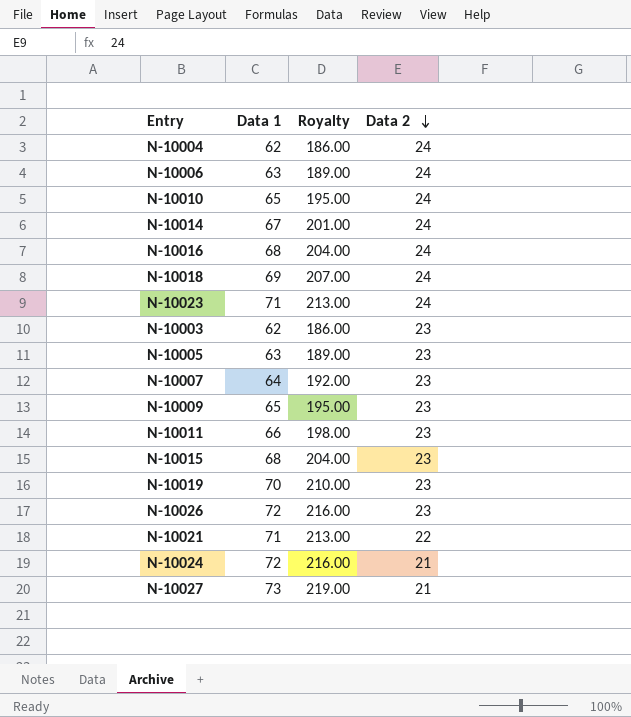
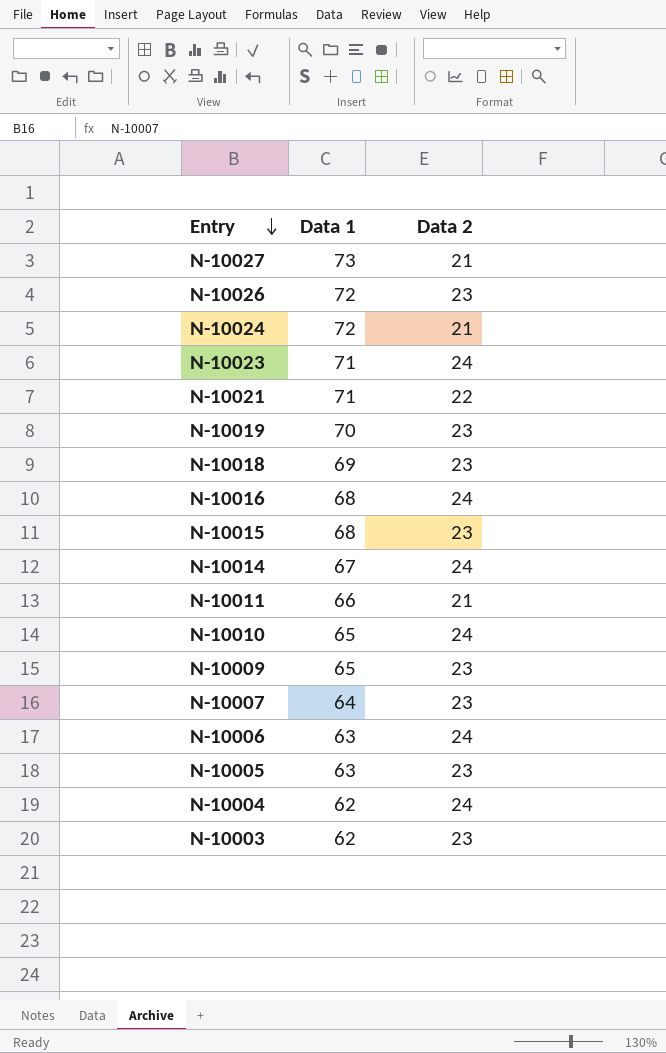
row order: Data 2 descending -> Entry descending
column Royalty | formula: [Data 1] * 3 -> none
N-10018 | Data 2: 24 -> 23
N-10011 | Data 2: 23 -> 21

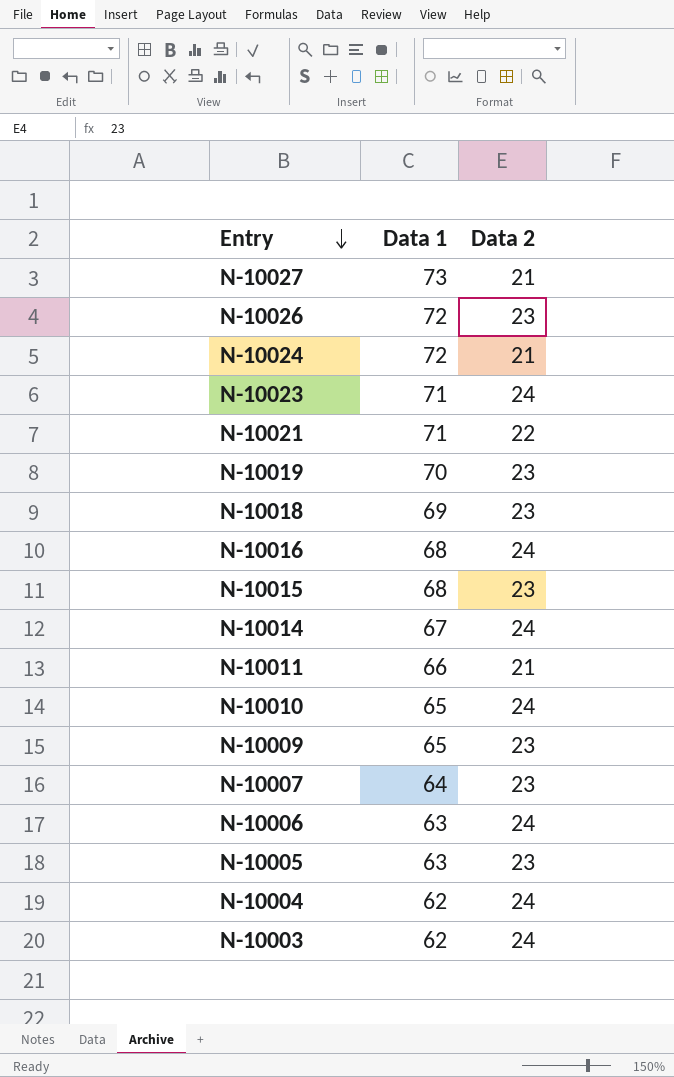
N-10003 | Data 2: 23 -> 24

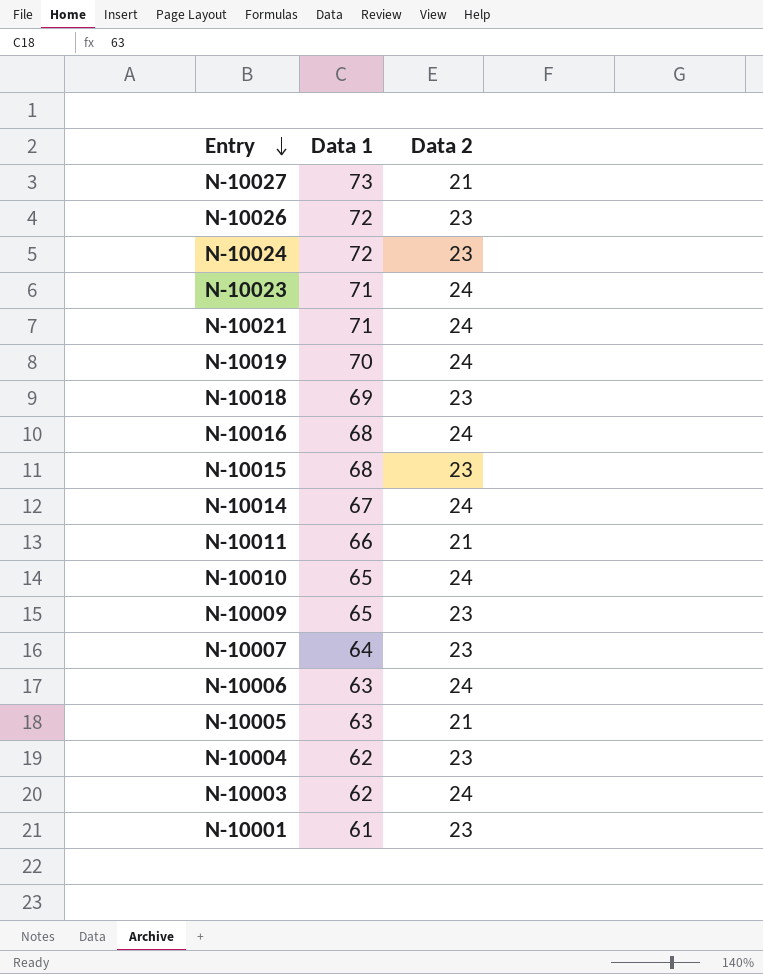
N-10024 | Data 2: 21 -> 23
N-10021 | Data 2: 22 -> 24
N-10019 | Data 2: 23 -> 24
N-10005 | Data 2: 23 -> 21
N-10004 | Data 2: 24 -> 23
row N-10001: none -> 61 | 23

